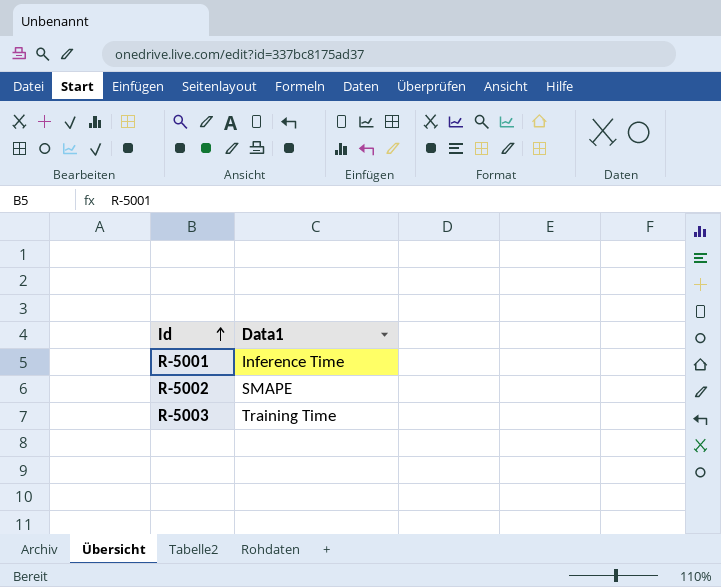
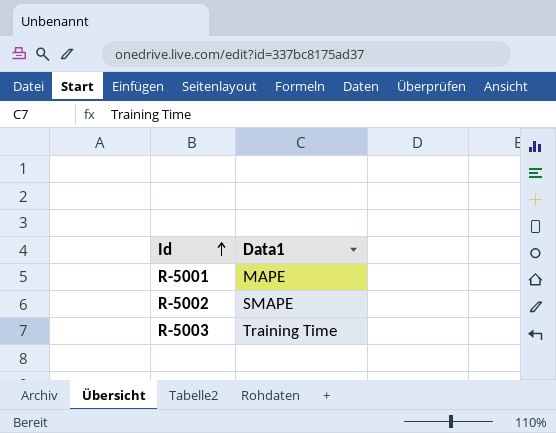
R-5001 | Data1: Inference Time -> MAPE

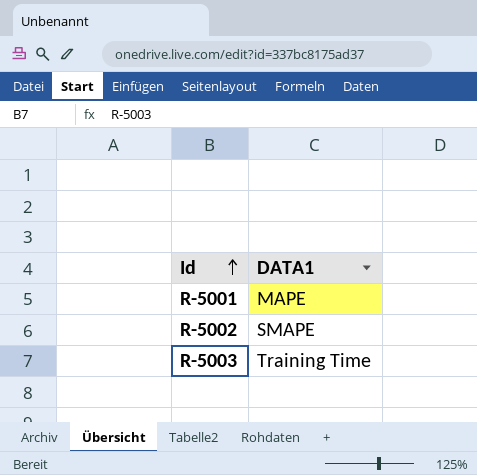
column name: Data1 -> DATA1

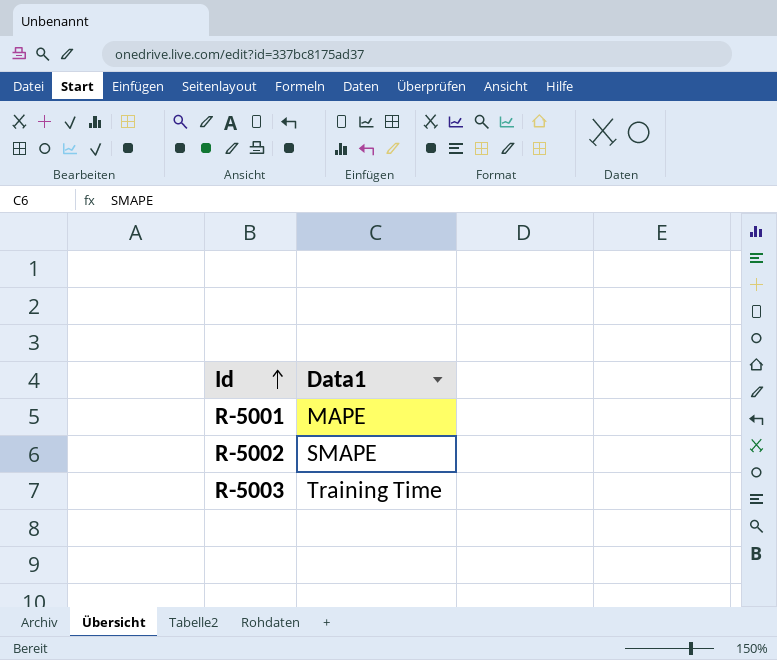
column name: DATA1 -> Data1

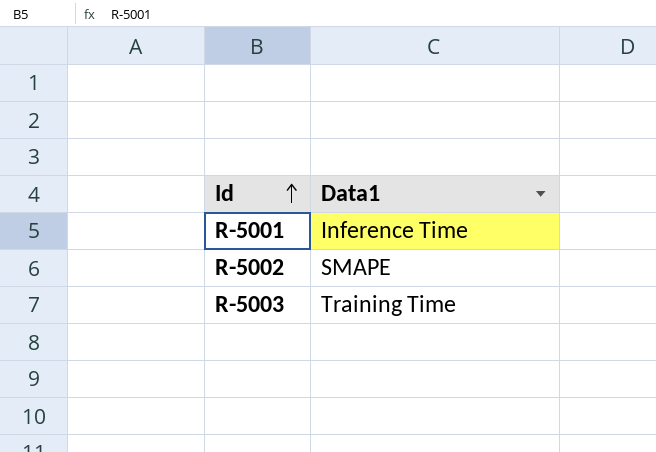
R-5001 | Data1: MAPE -> Inference Time

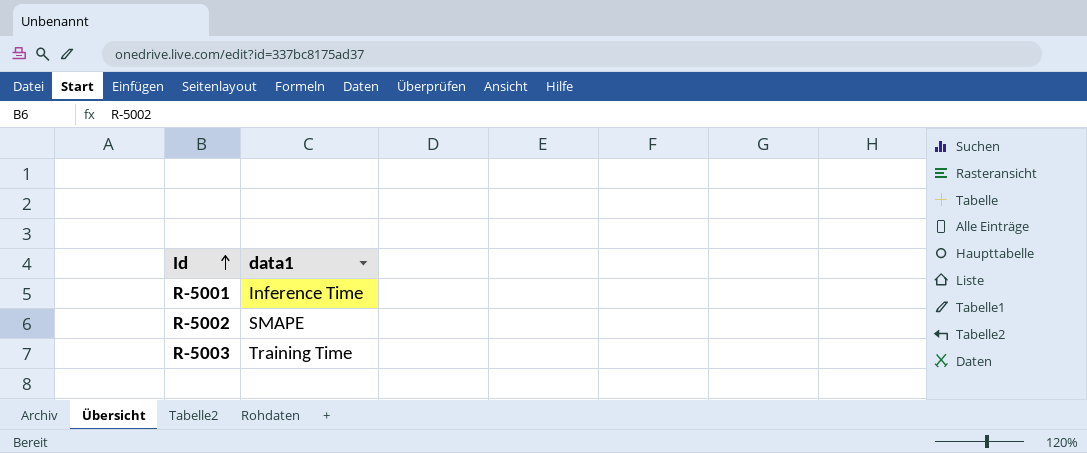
column name: Data1 -> data1

